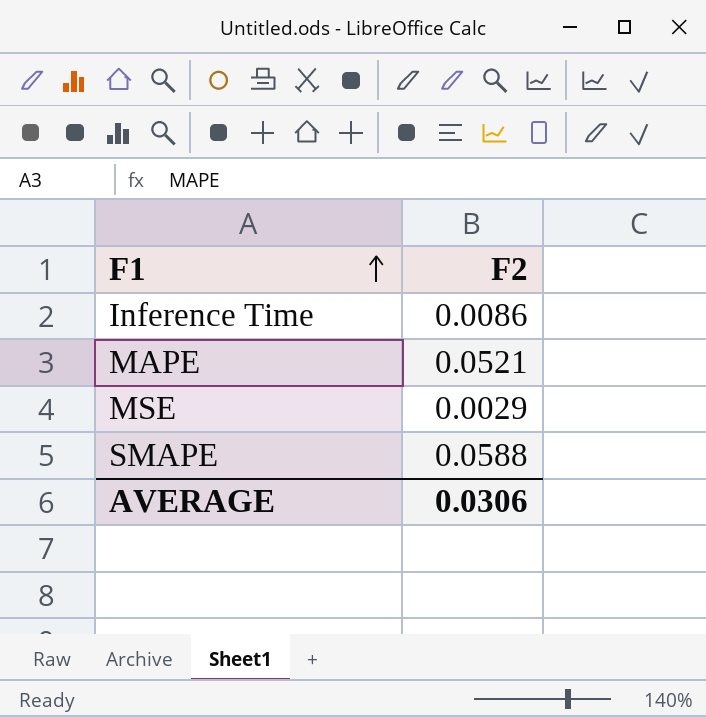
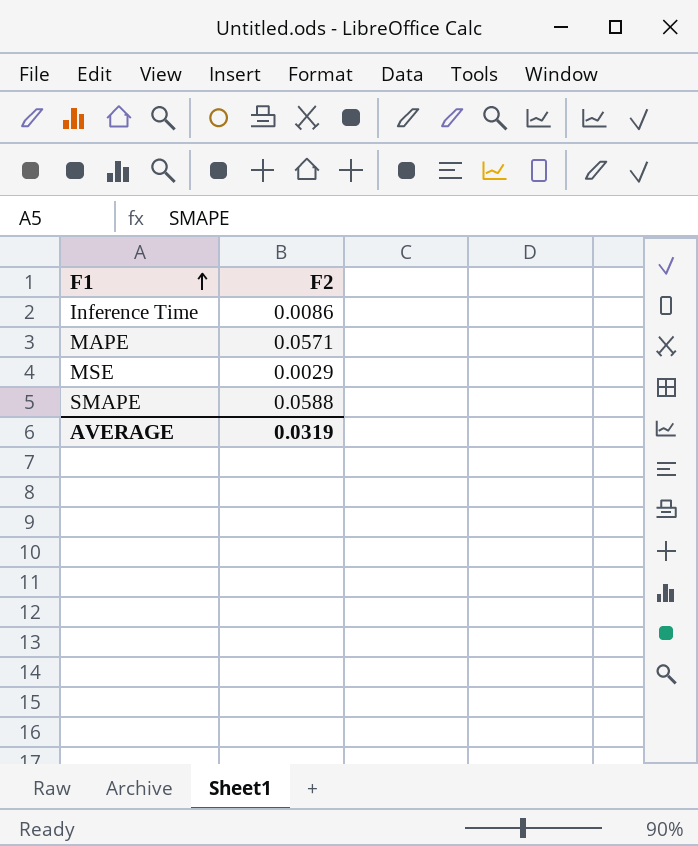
MAPE | F2: 0.0521 -> 0.0571
AVERAGE | F2: 0.0306 -> 0.0319

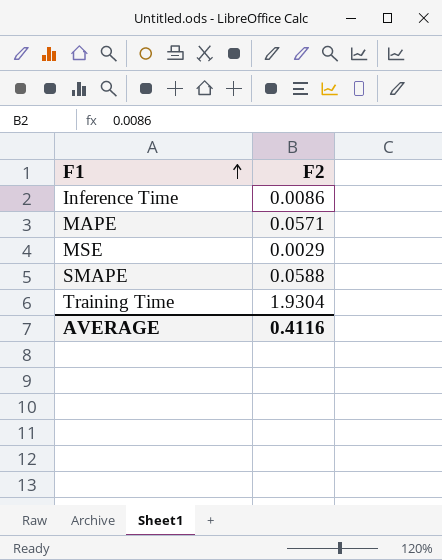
row Training Time: none -> 1.9304
AVERAGE | F2: 0.0319 -> 0.4116

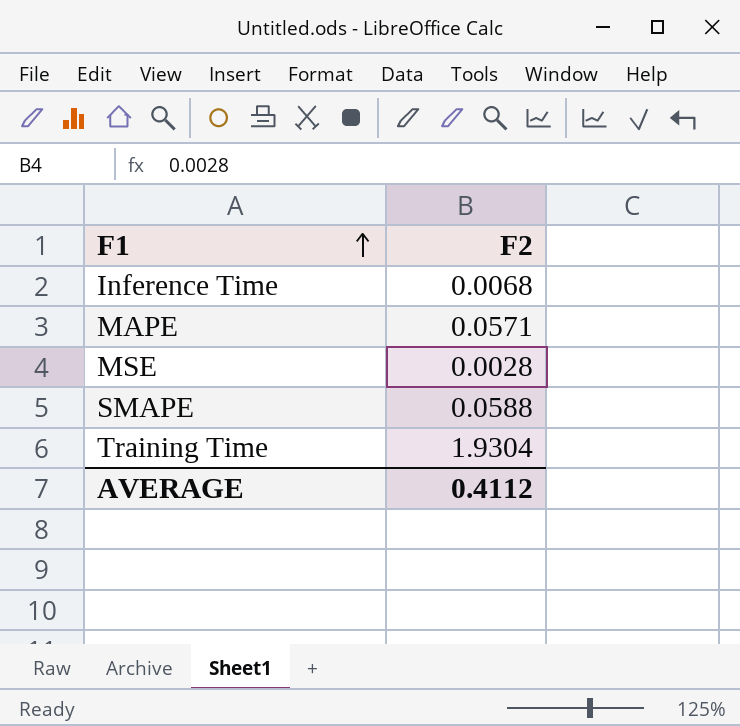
Inference Time | F2: 0.0086 -> 0.0068
MSE | F2: 0.0029 -> 0.0028
AVERAGE | F2: 0.4116 -> 0.4112

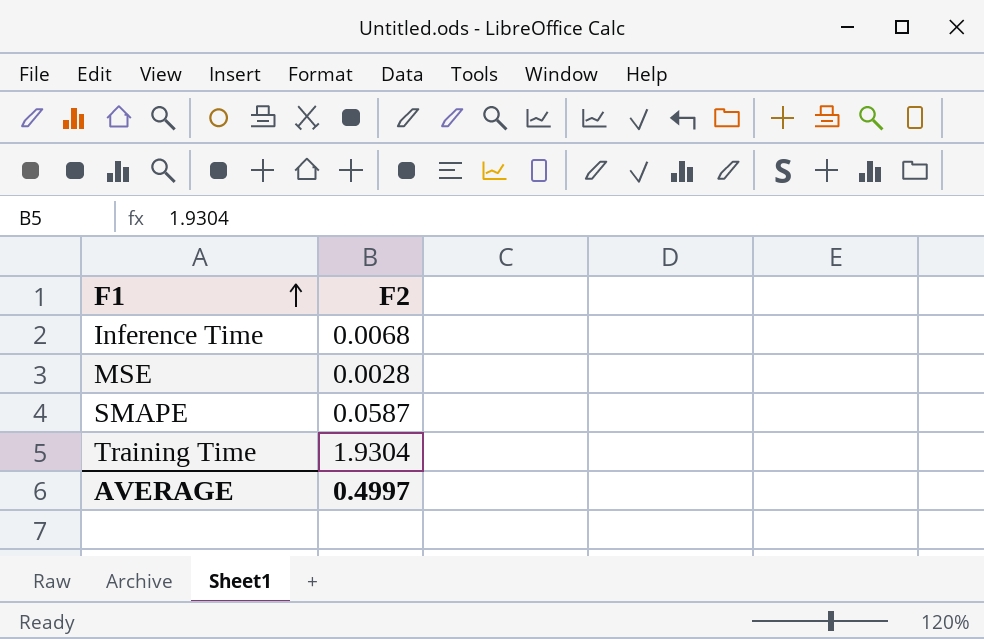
row MAPE: 0.0571 -> none
SMAPE | F2: 0.0588 -> 0.0587
AVERAGE | F2: 0.4112 -> 0.4997

